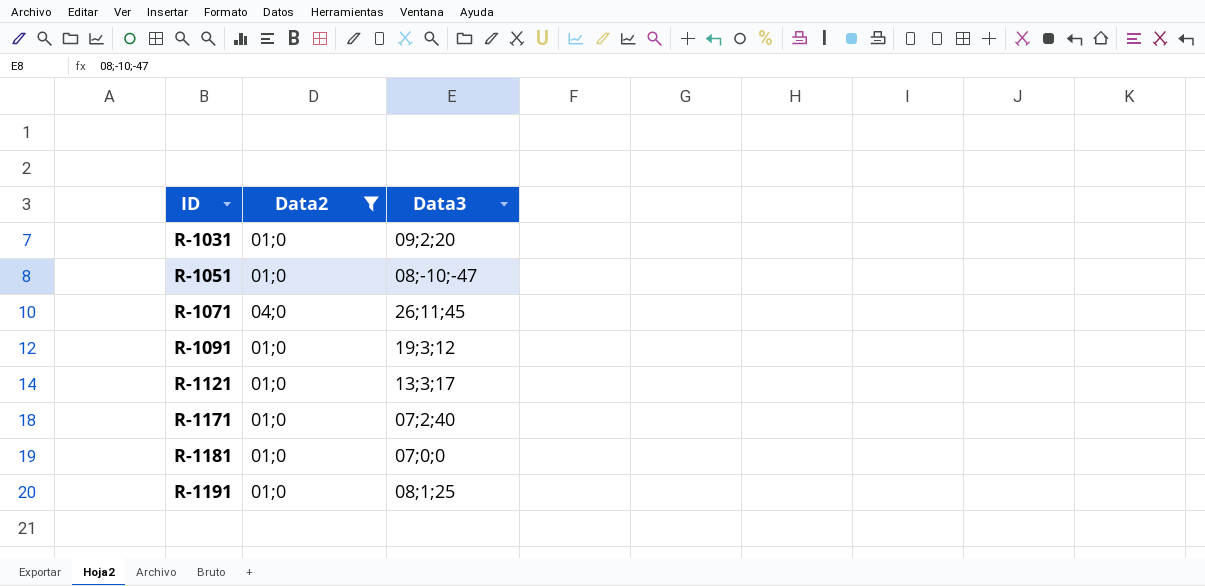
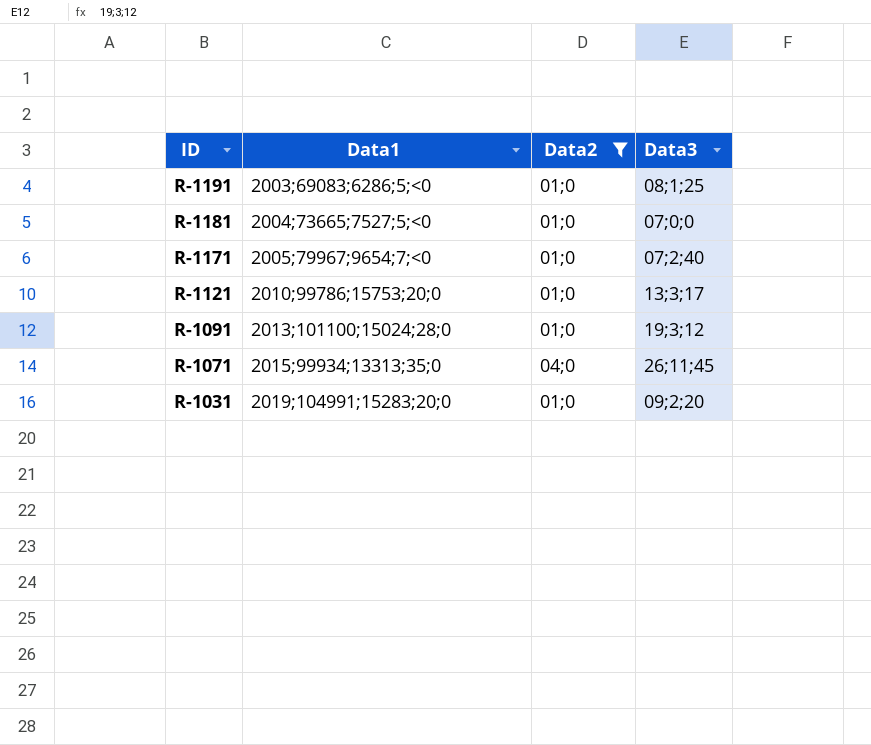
row order: ID ascending -> ID descending
column Data1 | position: none -> 2
row R-1051: 01;0 | 08;-10;-47 -> none

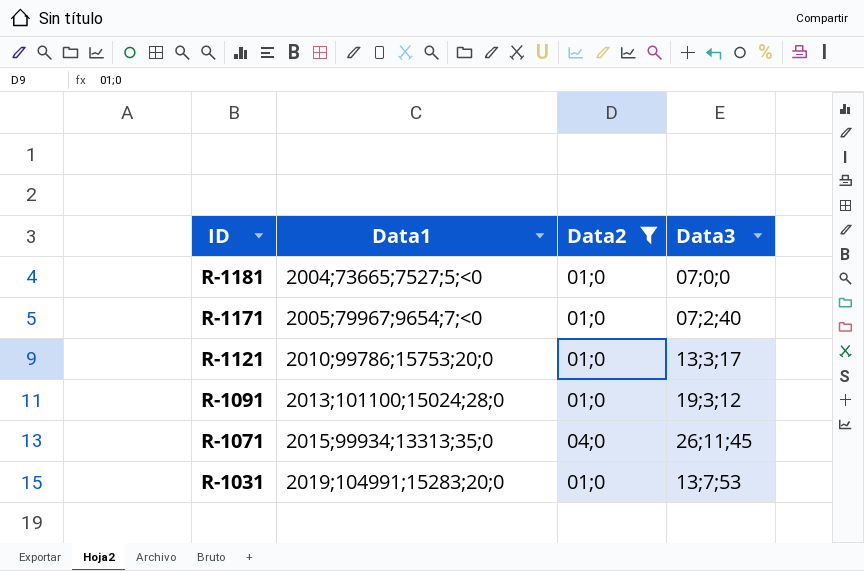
row R-1191: 2003;69083;6286;5;<0 | 01;0 | 08;1;25 -> none
R-1031 | Data3: 09;2;20 -> 13;7;53

